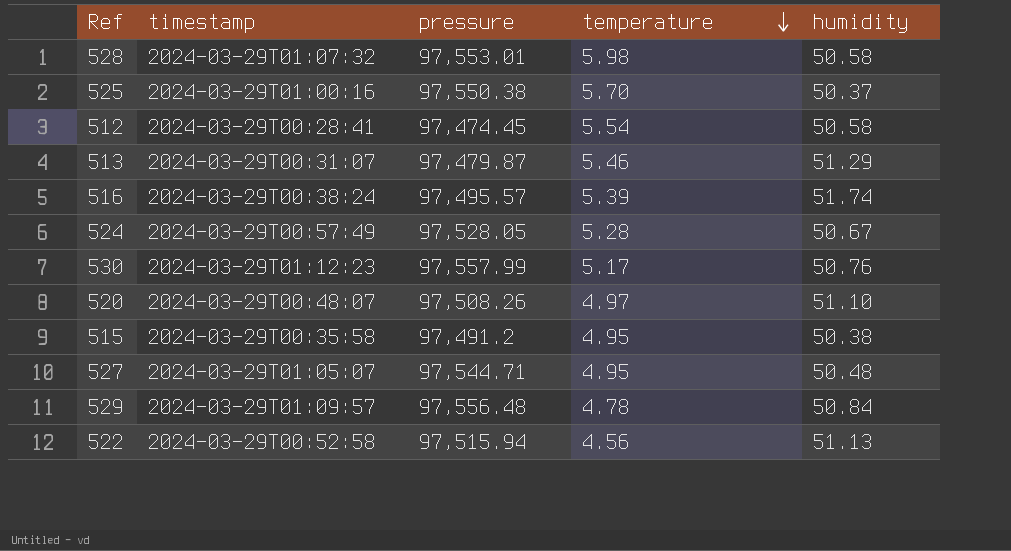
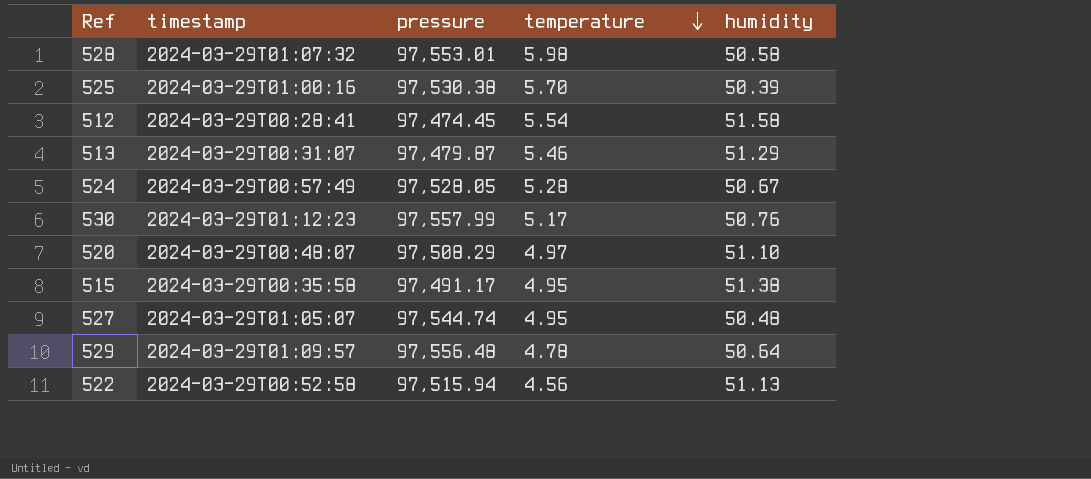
row 516: 2024-03-29T00:38:24 | 97,495.57 | 5.39 | 51.74 -> none
525 | pressure: 97,550.38 -> 97,530.38
525 | humidity: 50.37 -> 50.39
512 | humidity: 50.58 -> 51.58
520 | pressure: 97,508.26 -> 97,508.29
515 | pressure: 97,491.2 -> 97,491.17
515 | humidity: 50.38 -> 51.38
527 | pressure: 97,544.71 -> 97,544.74
529 | humidity: 50.84 -> 50.64

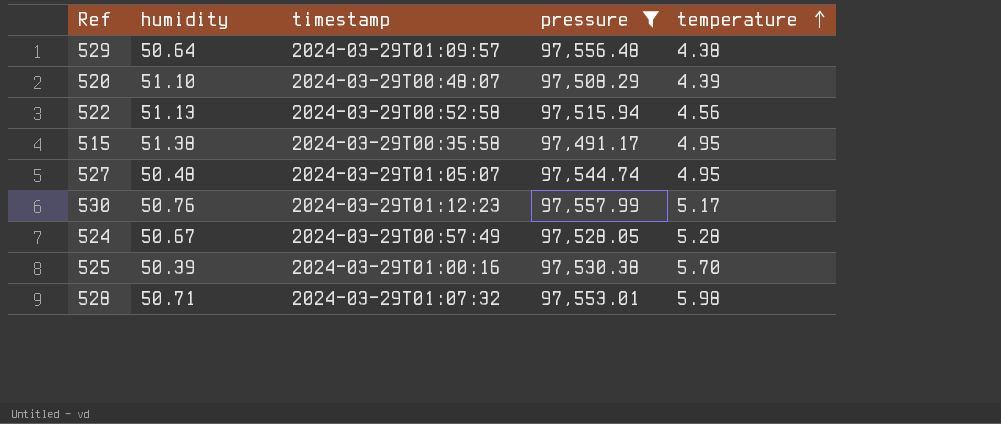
filter: none -> pressure >= 97,491.17
row order: temperature descending -> temperature ascending
column humidity | position: 5 -> 2
529 | temperature: 4.78 -> 4.38
520 | temperature: 4.97 -> 4.39
528 | humidity: 50.58 -> 50.71

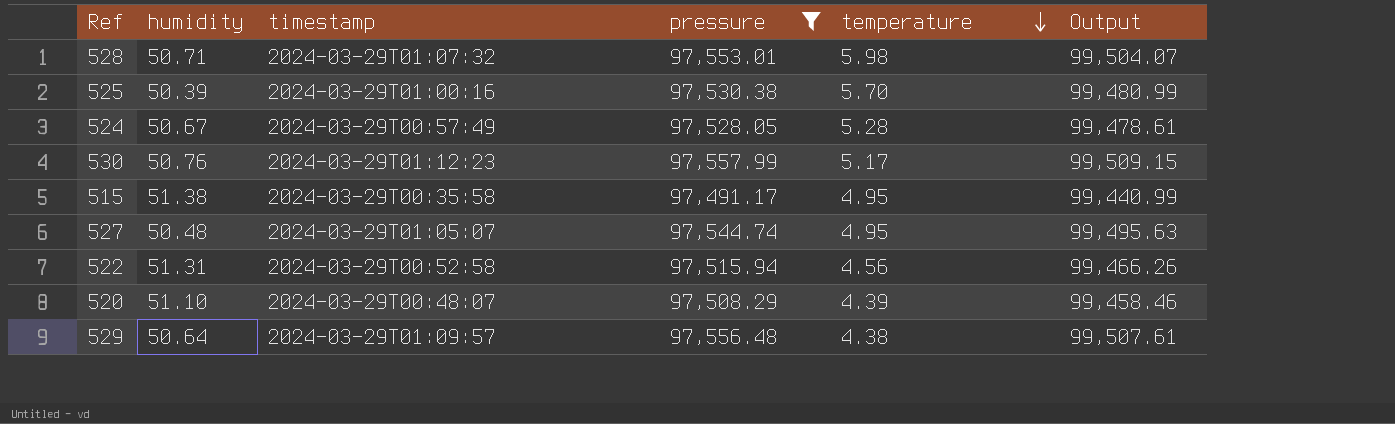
row order: temperature ascending -> temperature descending
column Output | formula: none -> [pressure] * 1.02
522 | humidity: 51.13 -> 51.31

